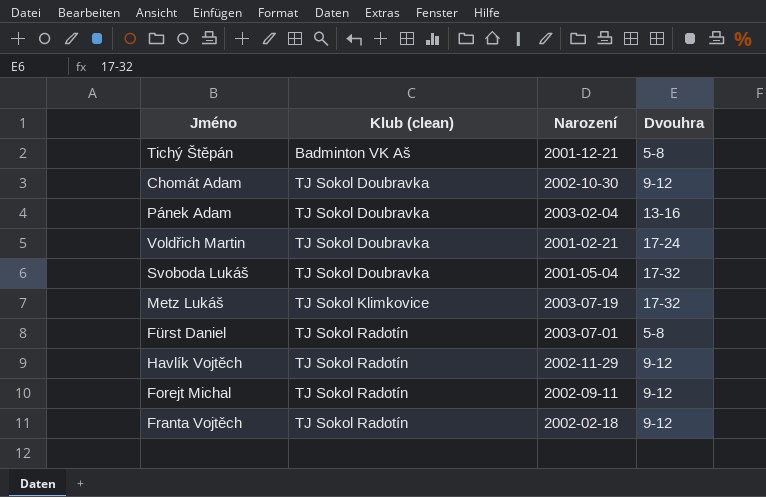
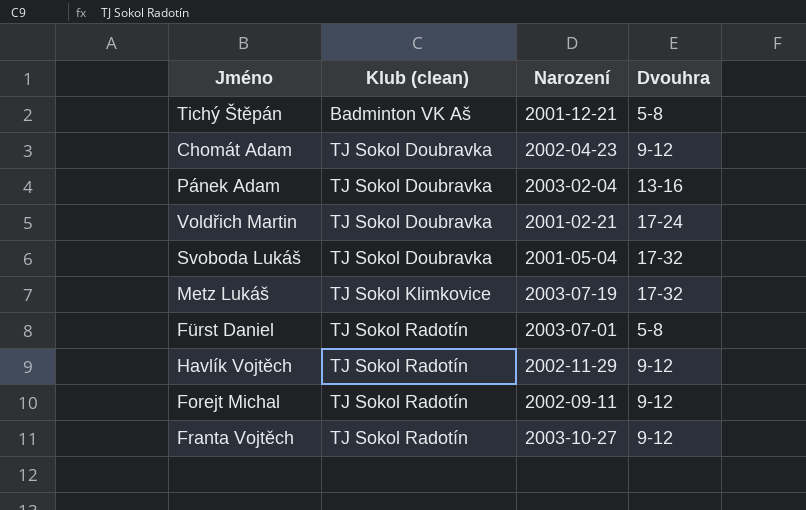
Chomát Adam | Narození: 2002-10-30 -> 2002-04-23
Franta Vojtěch | Narození: 2002-02-18 -> 2003-10-27

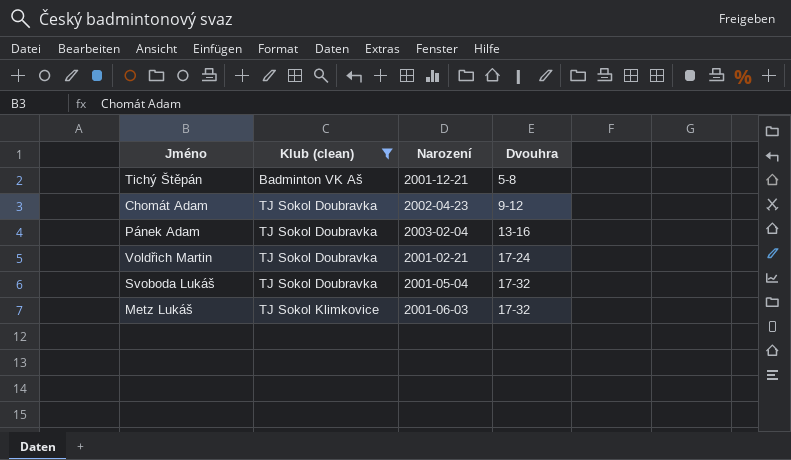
filter: none -> Klub (clean) != TJ Sokol Radotín
Metz Lukáš | Narození: 2003-07-19 -> 2001-06-03

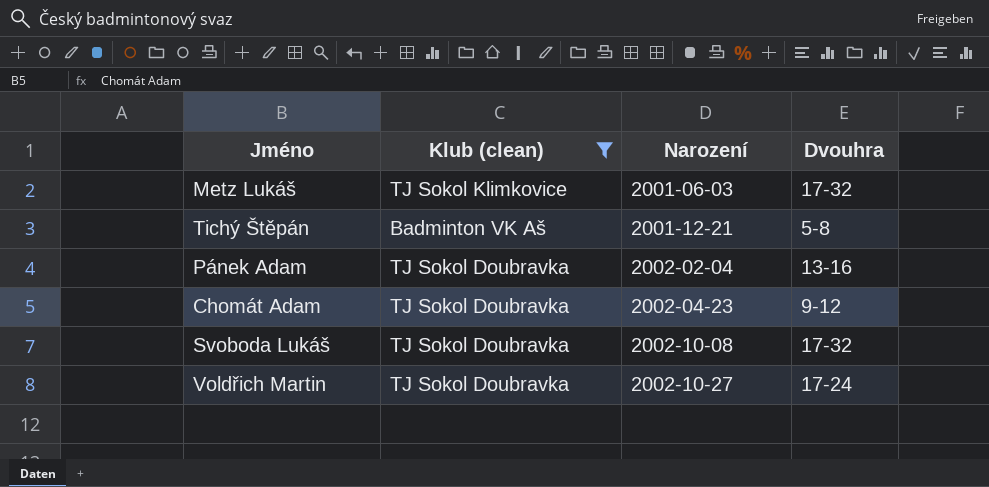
row order: Klub (clean) ascending -> Narození ascending
Pánek Adam | Narození: 2003-02-04 -> 2002-02-04
Svoboda Lukáš | Narození: 2001-05-04 -> 2002-10-08
Voldřich Martin | Narození: 2001-02-21 -> 2002-10-27

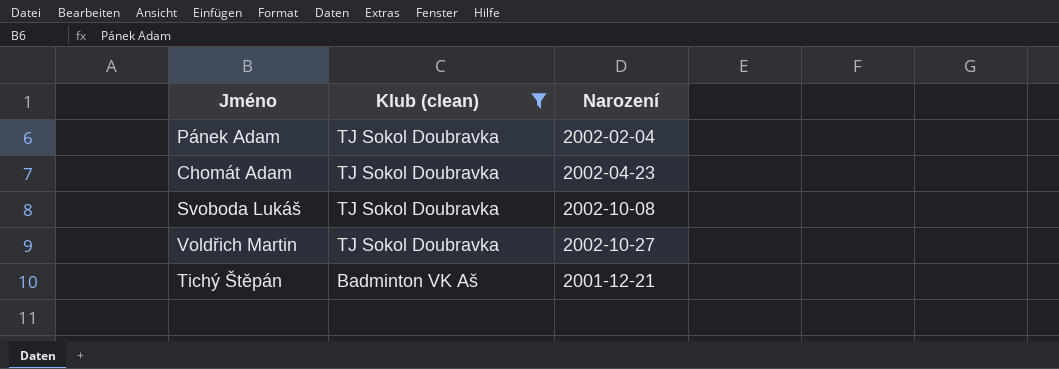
row order: Narození ascending -> Klub (clean) descending
column Dvouhra | position: 4 -> none
row Metz Lukáš: TJ Sokol Klimkovice | 2001-06-03 | 17-32 -> none

